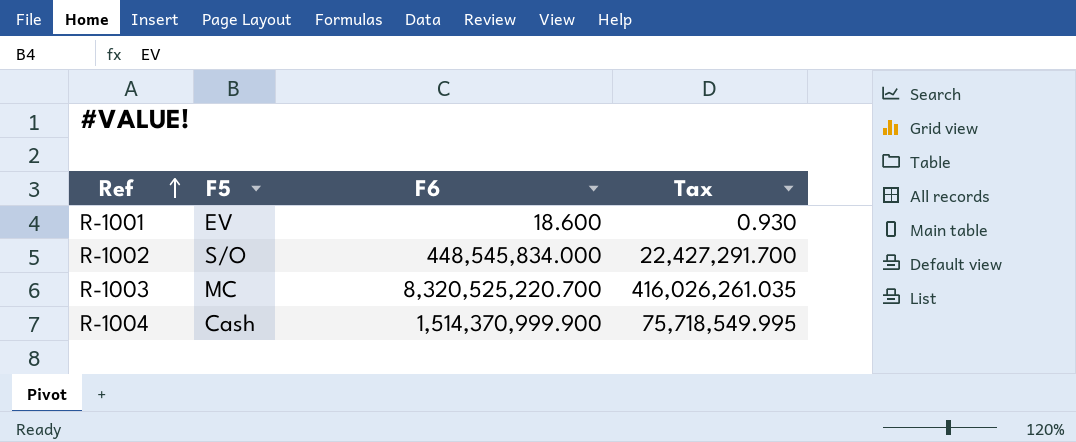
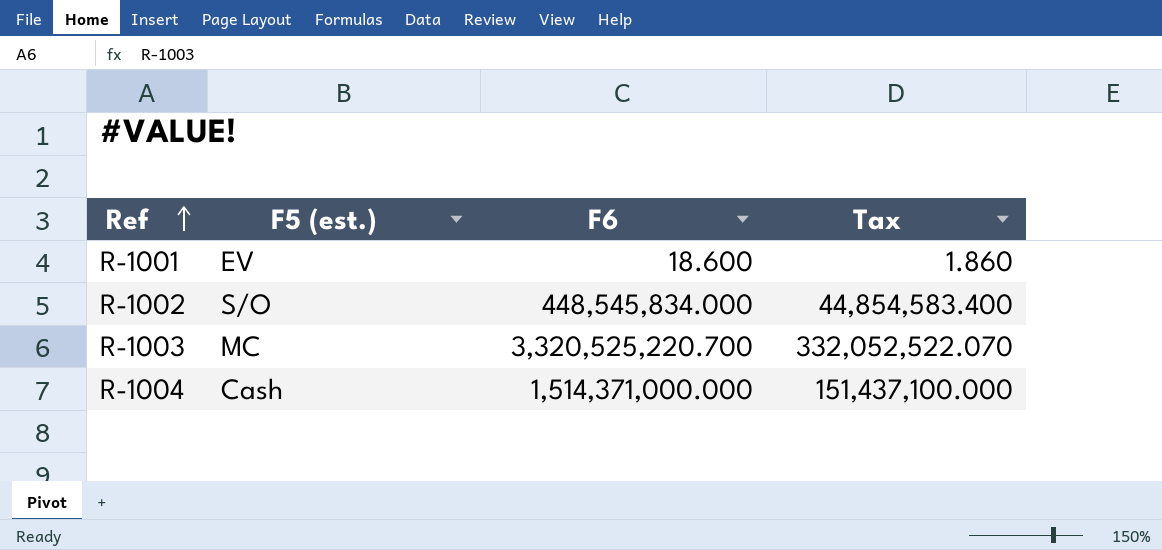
column name: F5 -> F5 (est.)
column Tax | formula: [F6] * 0.05 -> [F6] * 0.1
R-1003 | F6: 8,320,525,220.700 -> 3,320,525,220.700
R-1004 | F6: 1,514,370,999.900 -> 1,514,371,000.000

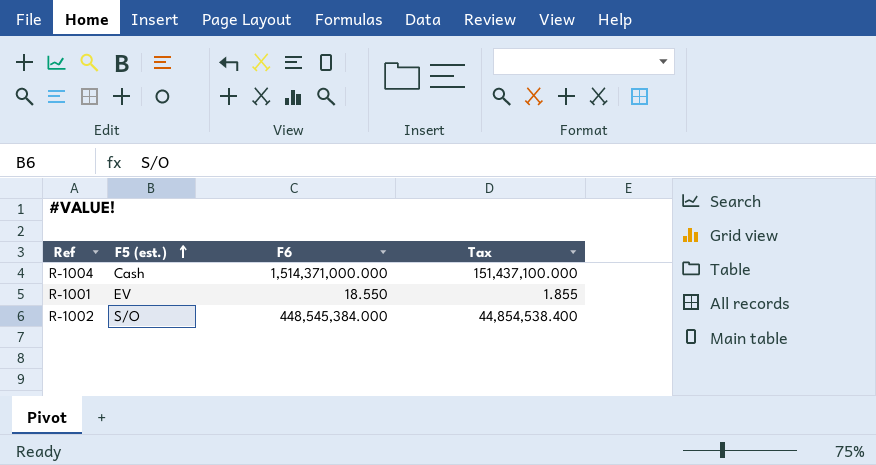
row order: Ref ascending -> F5 (est.) ascending
row R-1003: MC | 3,320,525,220.700 | 332,052,522.070 -> none
R-1001 | F6: 18.600 -> 18.550
R-1001 | Tax: 1.860 -> 1.855
R-1002 | F6: 448,545,834.000 -> 448,545,384.000
R-1002 | Tax: 44,854,583.400 -> 44,854,538.400

